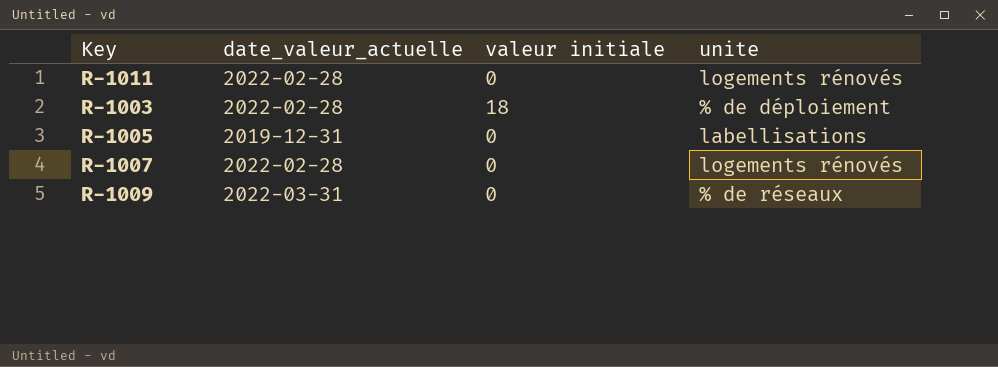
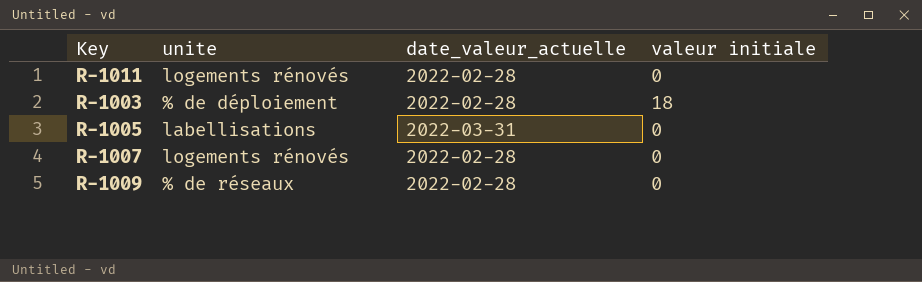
column unite | position: 4 -> 2
R-1005 | date_valeur_actuelle: 2019-12-31 -> 2022-03-31
R-1009 | date_valeur_actuelle: 2022-03-31 -> 2022-02-28

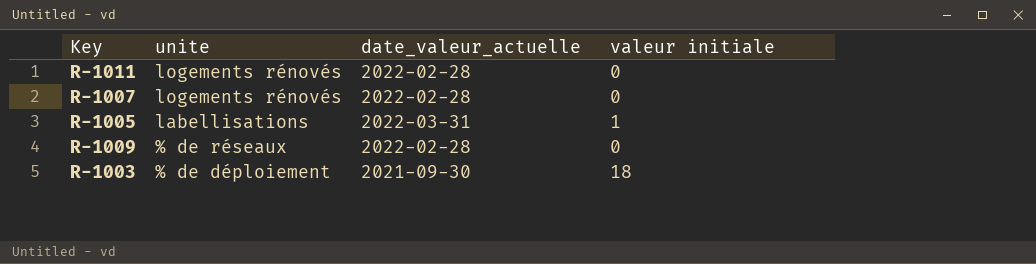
row order: none -> unite descending
R-1005 | valeur initiale: 0 -> 1
R-1003 | date_valeur_actuelle: 2022-02-28 -> 2021-09-30

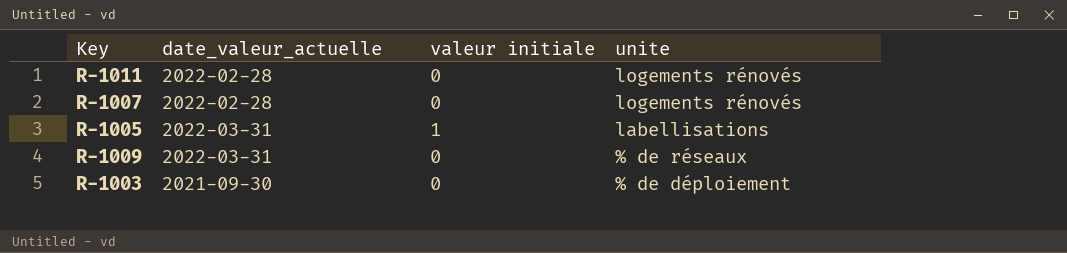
column unite | position: 2 -> 4
R-1009 | date_valeur_actuelle: 2022-02-28 -> 2022-03-31
R-1003 | valeur initiale: 18 -> 0

